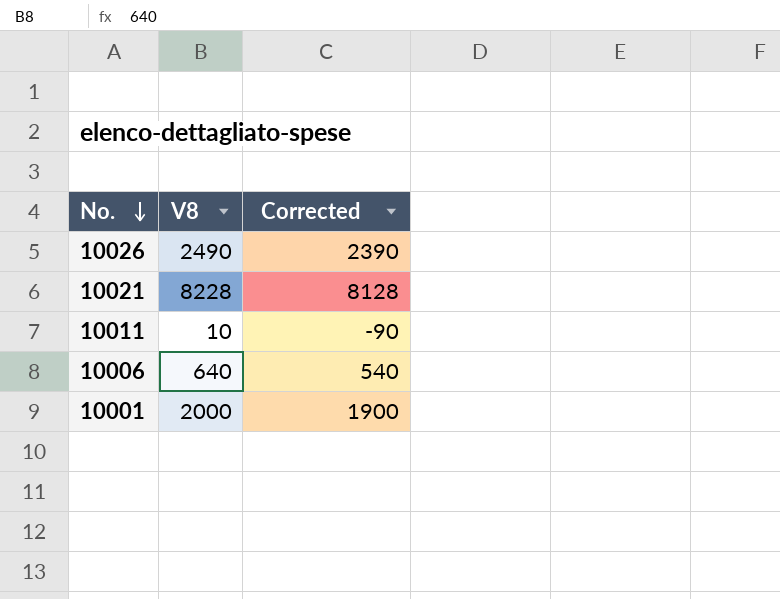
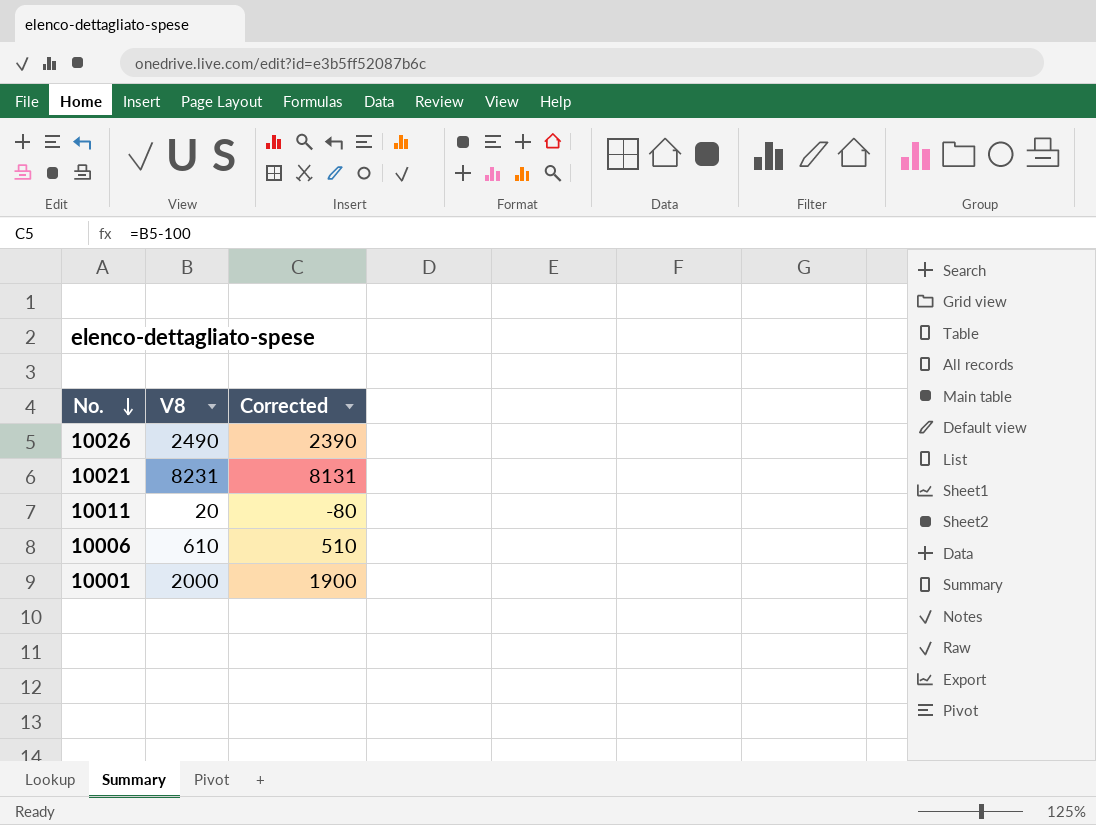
10021 | V8: 8228 -> 8231
10021 | Corrected: 8128 -> 8131
10011 | V8: 10 -> 20
10011 | Corrected: -90 -> -80
10006 | V8: 640 -> 610
10006 | Corrected: 540 -> 510

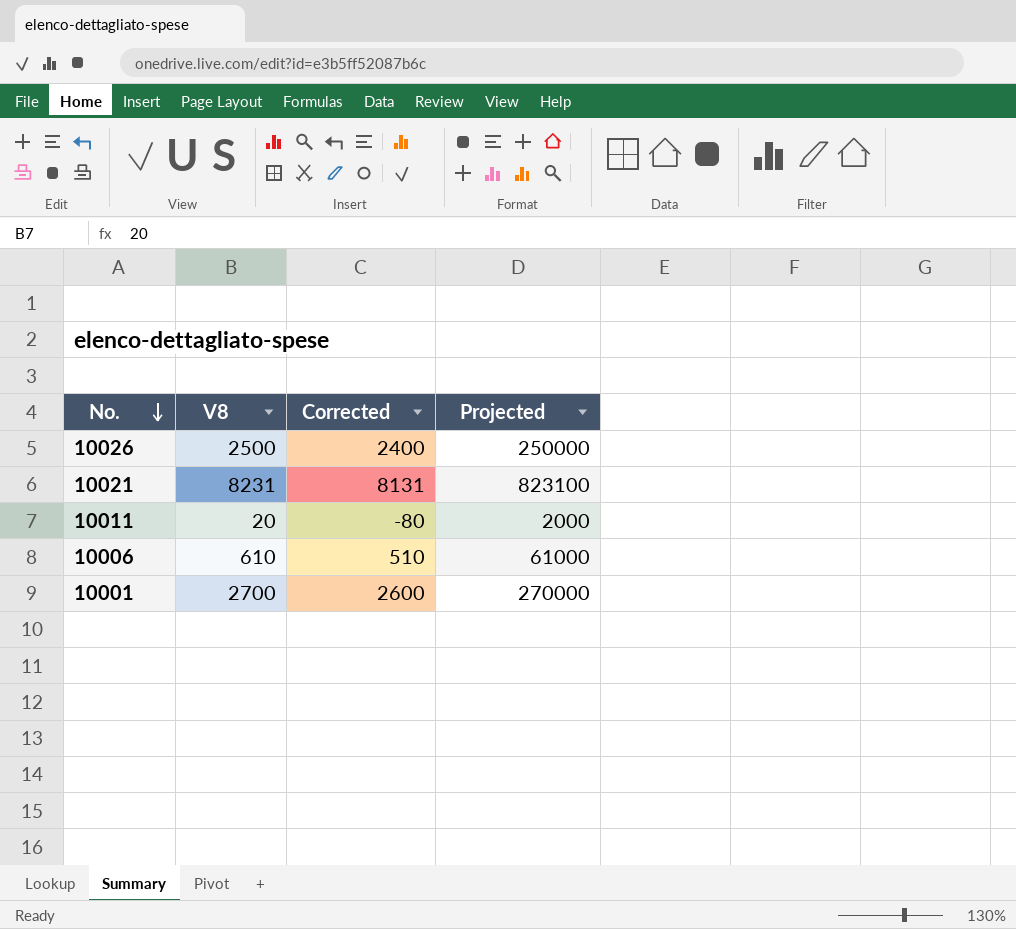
column Projected | formula: none -> [V8] * 100
10026 | V8: 2490 -> 2500
10026 | Corrected: 2390 -> 2400
10001 | V8: 2000 -> 2700
10001 | Corrected: 1900 -> 2600

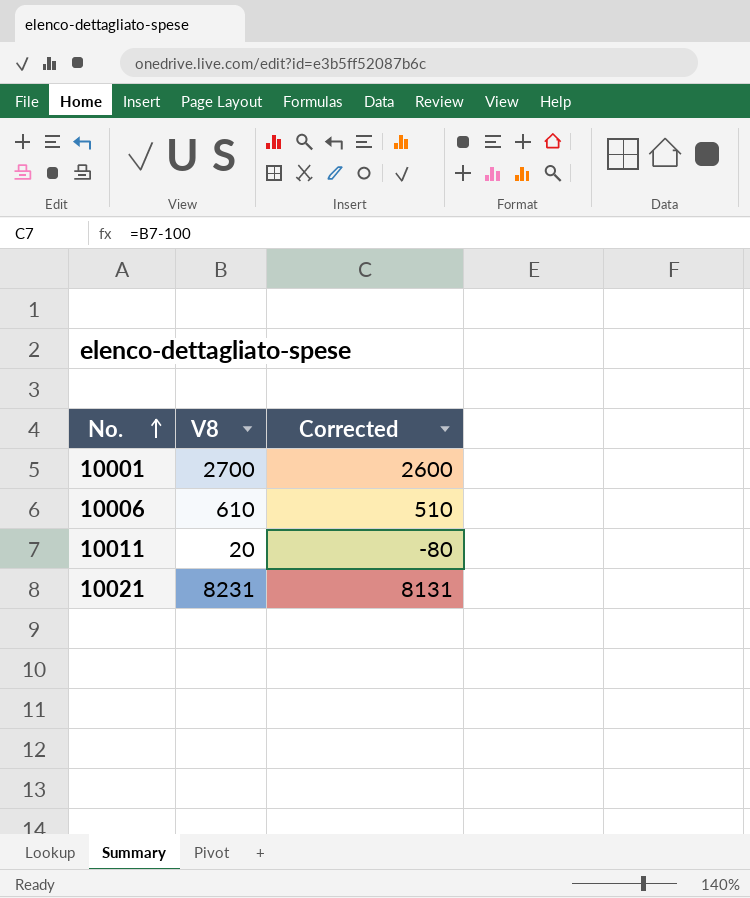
row order: No. descending -> No. ascending
column Projected | formula: [V8] * 100 -> none
row 10026: 2500 | 2400 | 250000 -> none

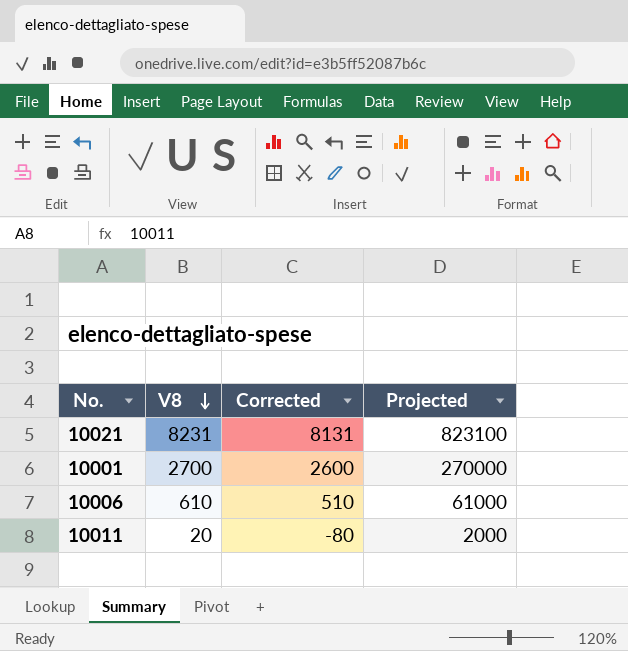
row order: No. ascending -> V8 descending
column Projected | formula: none -> [V8] * 100

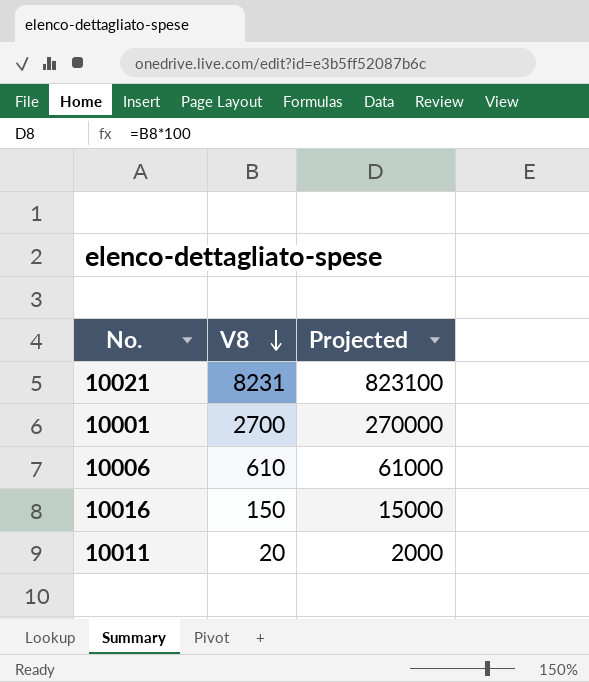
column Corrected | formula: [V8] - 100 -> none
row 10016: none -> 150 | 15000

